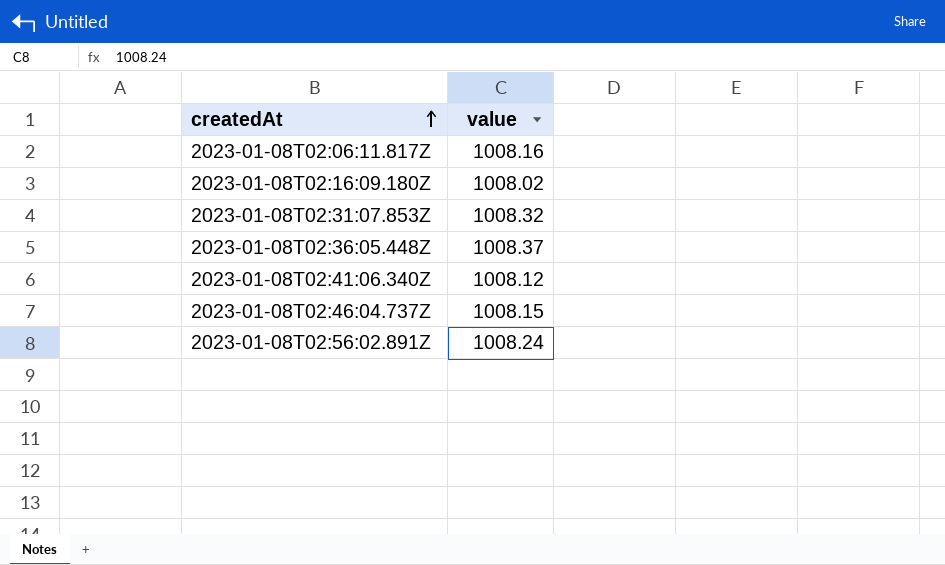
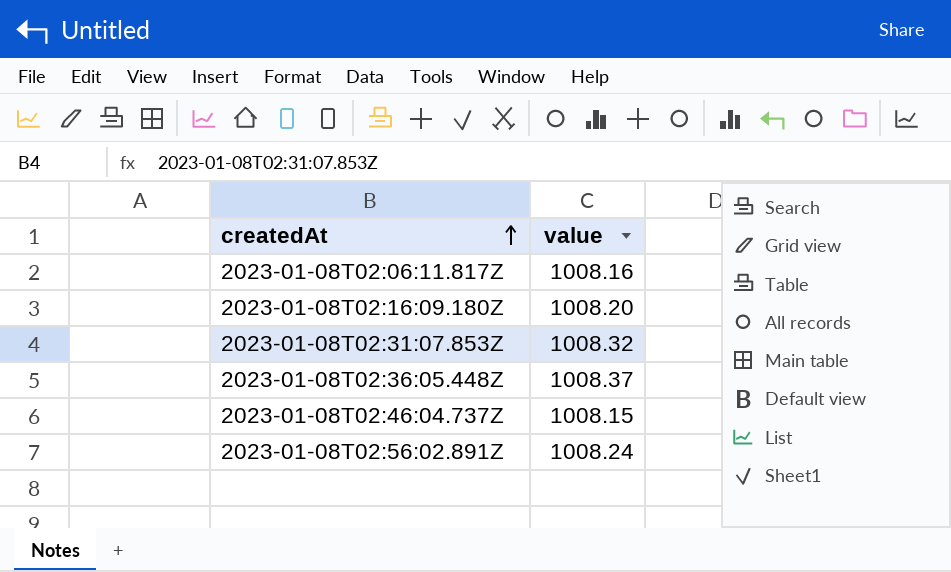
row 2023-01-08T02:41:06.340Z: 1008.12 -> none
2023-01-08T02:16:09.180Z | value: 1008.02 -> 1008.20

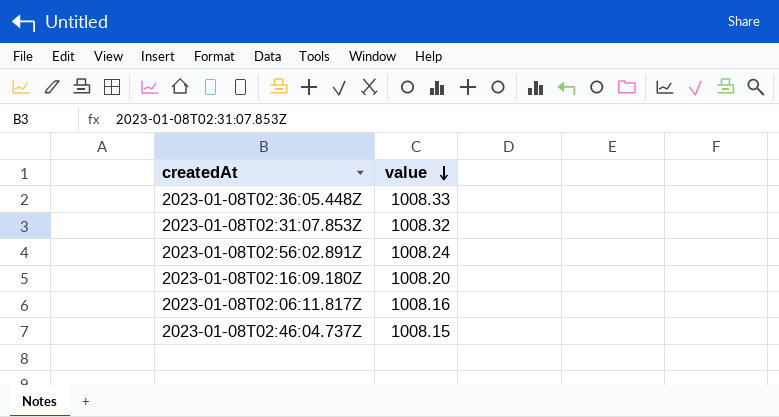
row order: createdAt ascending -> value descending
2023-01-08T02:36:05.448Z | value: 1008.37 -> 1008.33

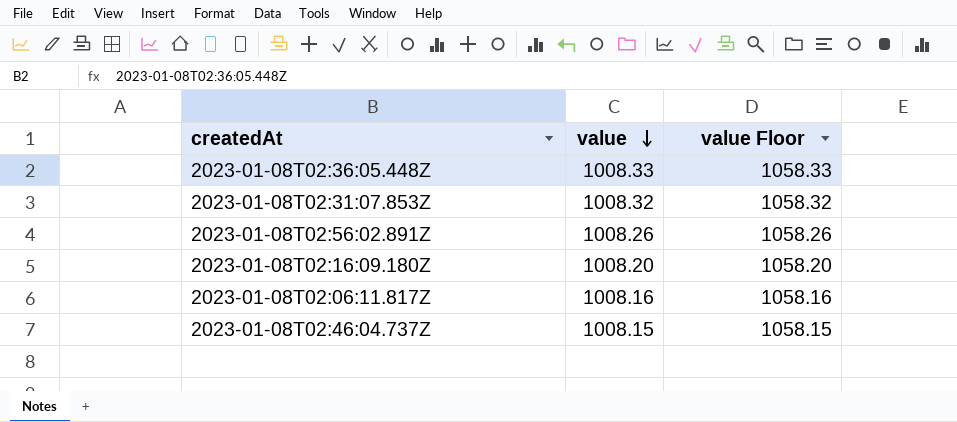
column value Floor | formula: none -> [value] + 50
2023-01-08T02:56:02.891Z | value: 1008.24 -> 1008.26

